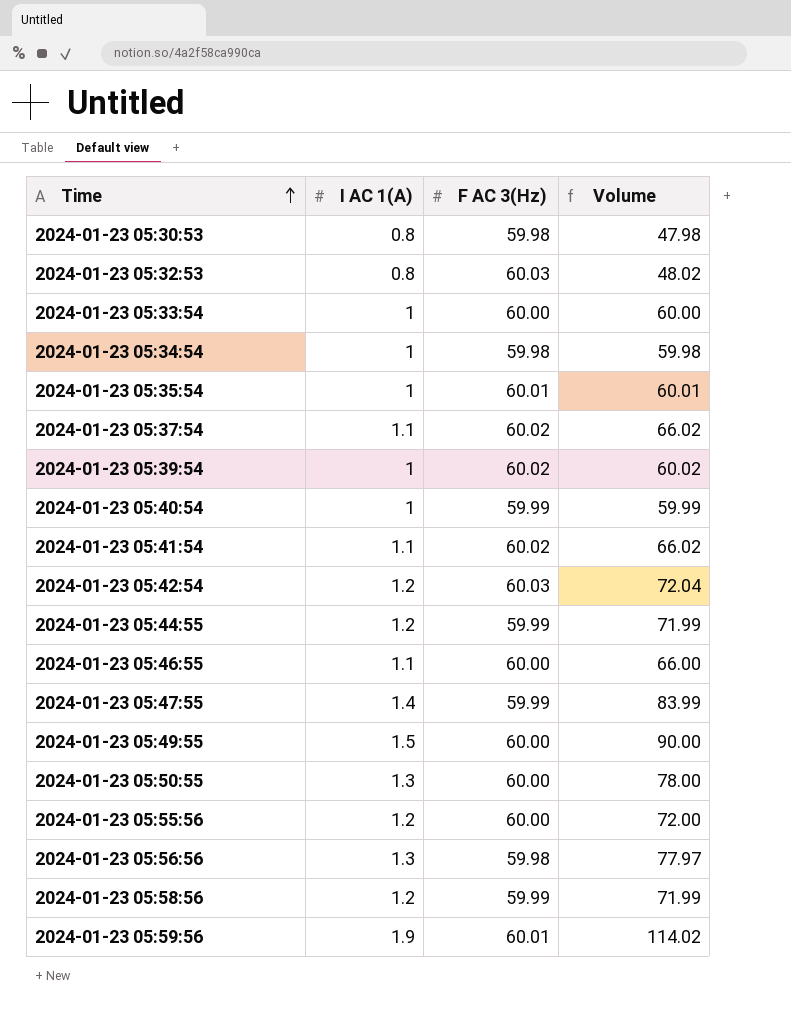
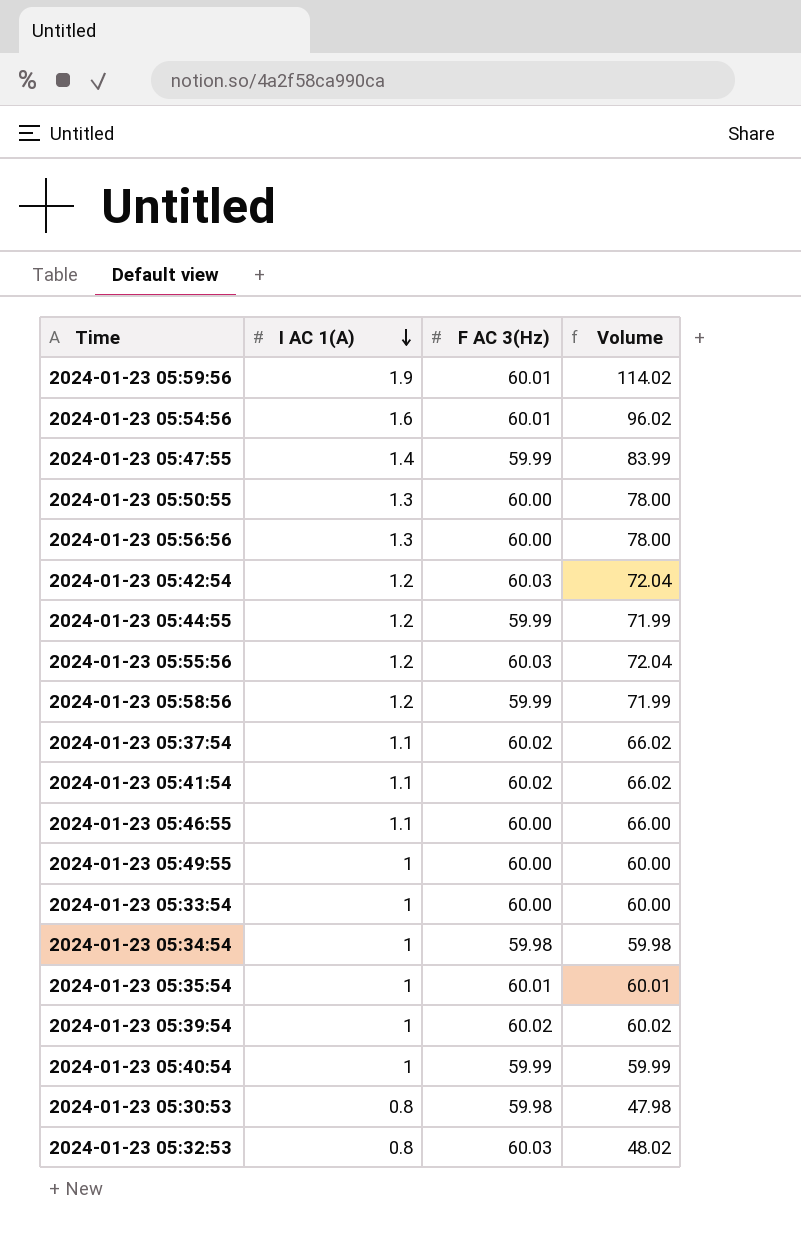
row order: Time ascending -> I AC 1(A) descending
row 2024-01-23 05:54:56: none -> 1.6 | 60.01 | 96.02
2024-01-23 05:56:56 | F AC 3(Hz): 59.98 -> 60.00
2024-01-23 05:56:56 | Volume: 77.97 -> 78.00
2024-01-23 05:55:56 | F AC 3(Hz): 60.00 -> 60.03
2024-01-23 05:55:56 | Volume: 72.00 -> 72.04
2024-01-23 05:49:55 | I AC 1(A): 1.5 -> 1
2024-01-23 05:49:55 | Volume: 90.00 -> 60.00

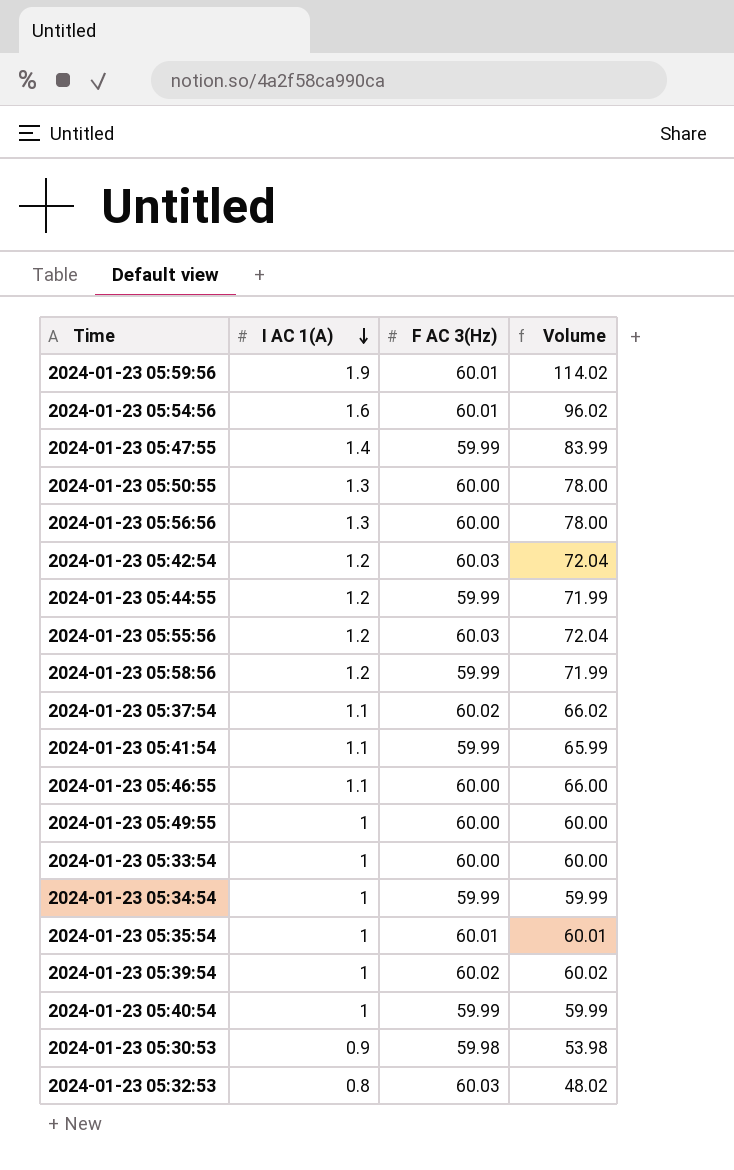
2024-01-23 05:41:54 | F AC 3(Hz): 60.02 -> 59.99
2024-01-23 05:41:54 | Volume: 66.02 -> 65.99
2024-01-23 05:34:54 | F AC 3(Hz): 59.98 -> 59.99
2024-01-23 05:34:54 | Volume: 59.98 -> 59.99
2024-01-23 05:30:53 | I AC 1(A): 0.8 -> 0.9
2024-01-23 05:30:53 | Volume: 47.98 -> 53.98

